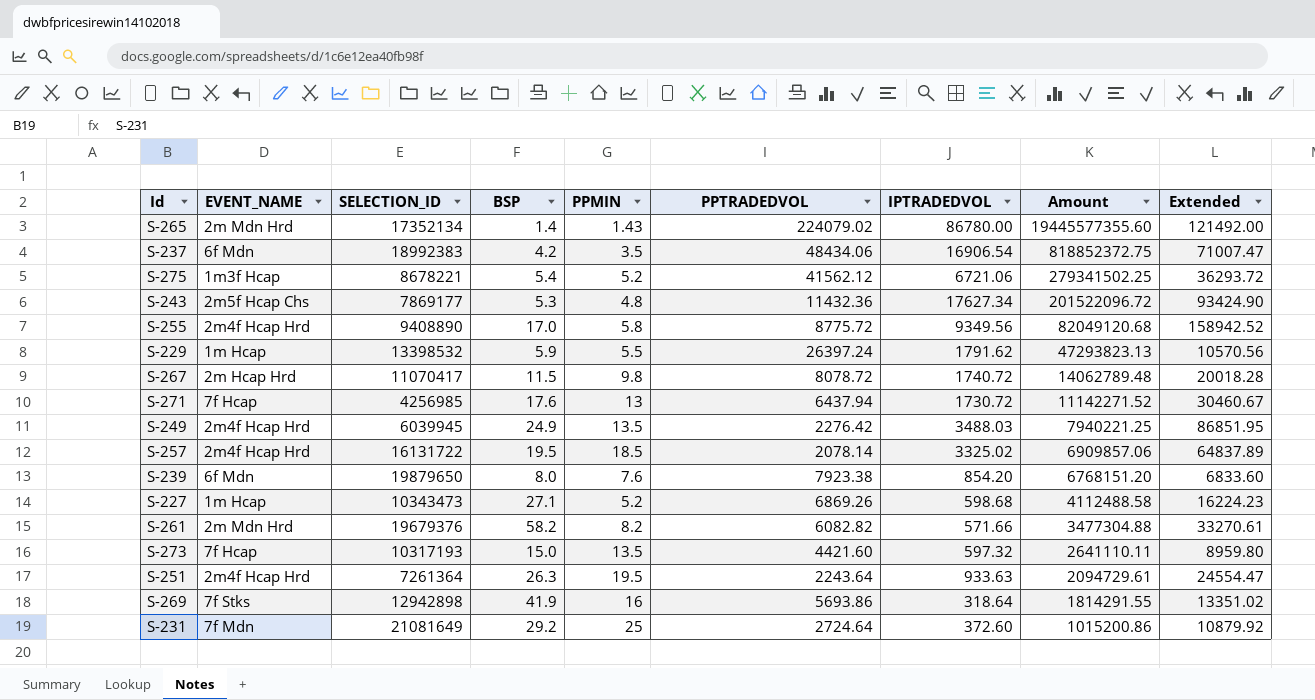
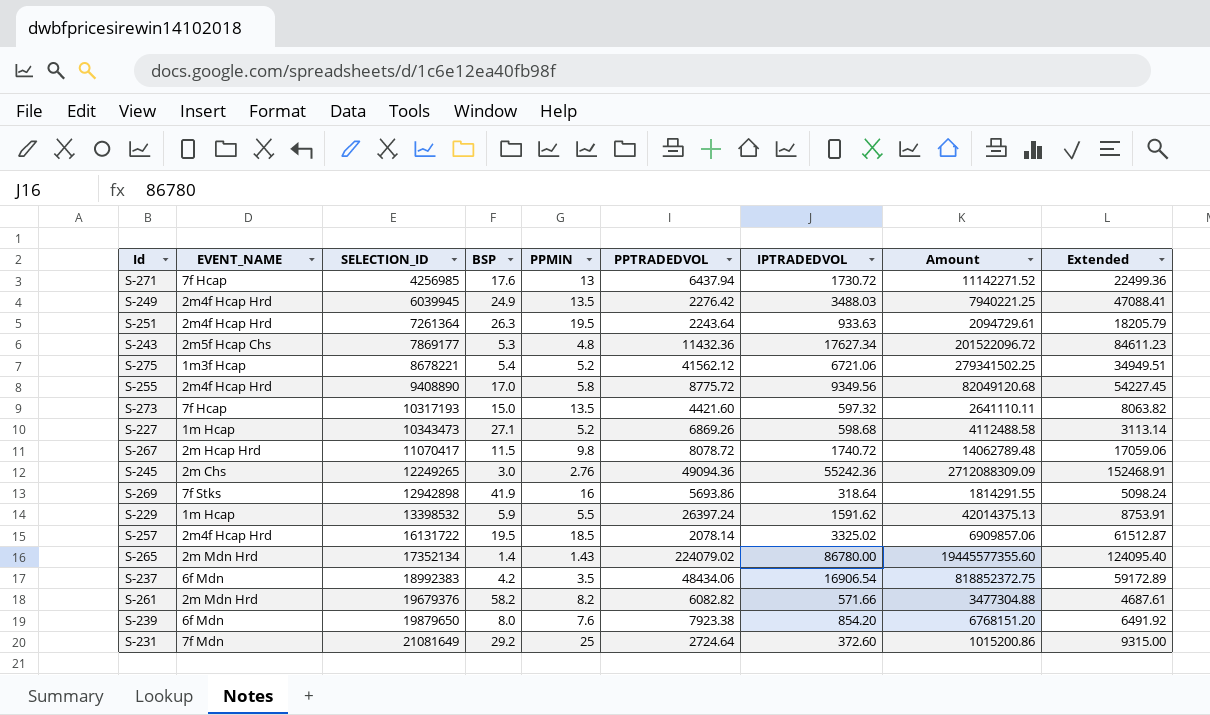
row order: Amount descending -> SELECTION_ID ascending
column Extended | formula: [BSP] * [IPTRADEDVOL] -> [PPMIN] * [IPTRADEDVOL]
row S-245: none -> 2m Chs | 12249265 | 3.0 | 2.76 | 49094.36 | 55242.36 | 2712088309.09 | 152468.91
S-229 | IPTRADEDVOL: 1791.62 -> 1591.62
S-229 | Amount: 47293823.13 -> 42014375.13

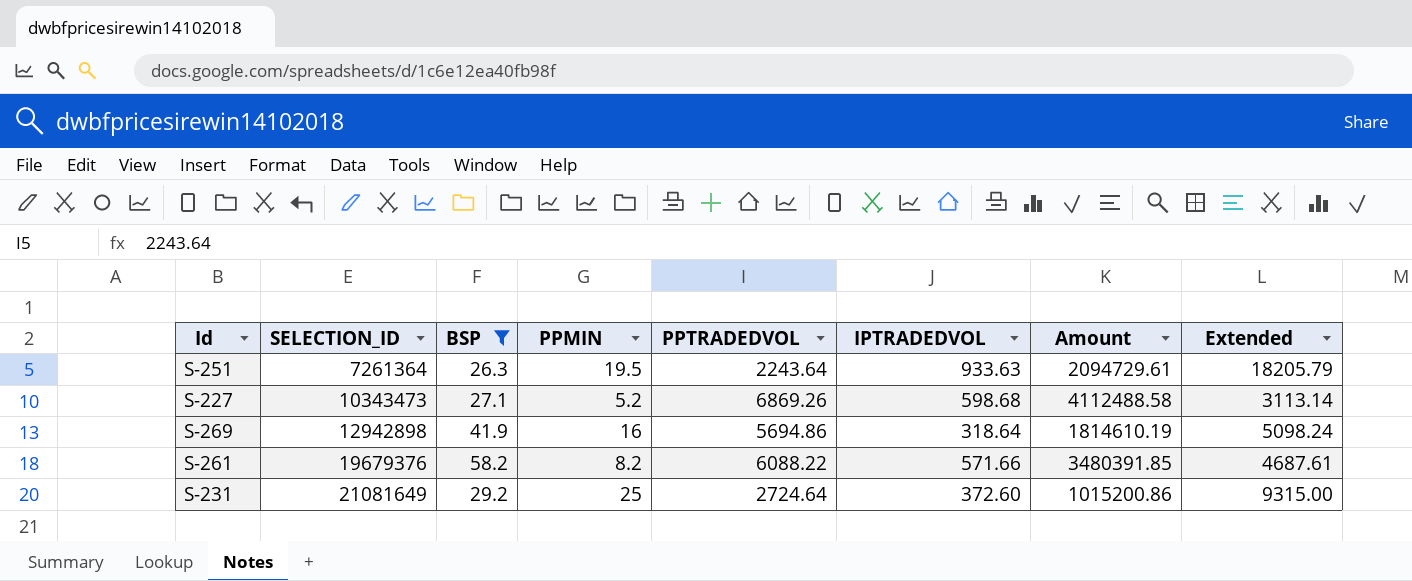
filter: none -> BSP >= 26.3
column EVENT_NAME | position: 2 -> none
S-269 | PPTRADEDVOL: 5693.86 -> 5694.86
S-269 | Amount: 1814291.55 -> 1814610.19
S-261 | PPTRADEDVOL: 6082.82 -> 6088.22
S-261 | Amount: 3477304.88 -> 3480391.85

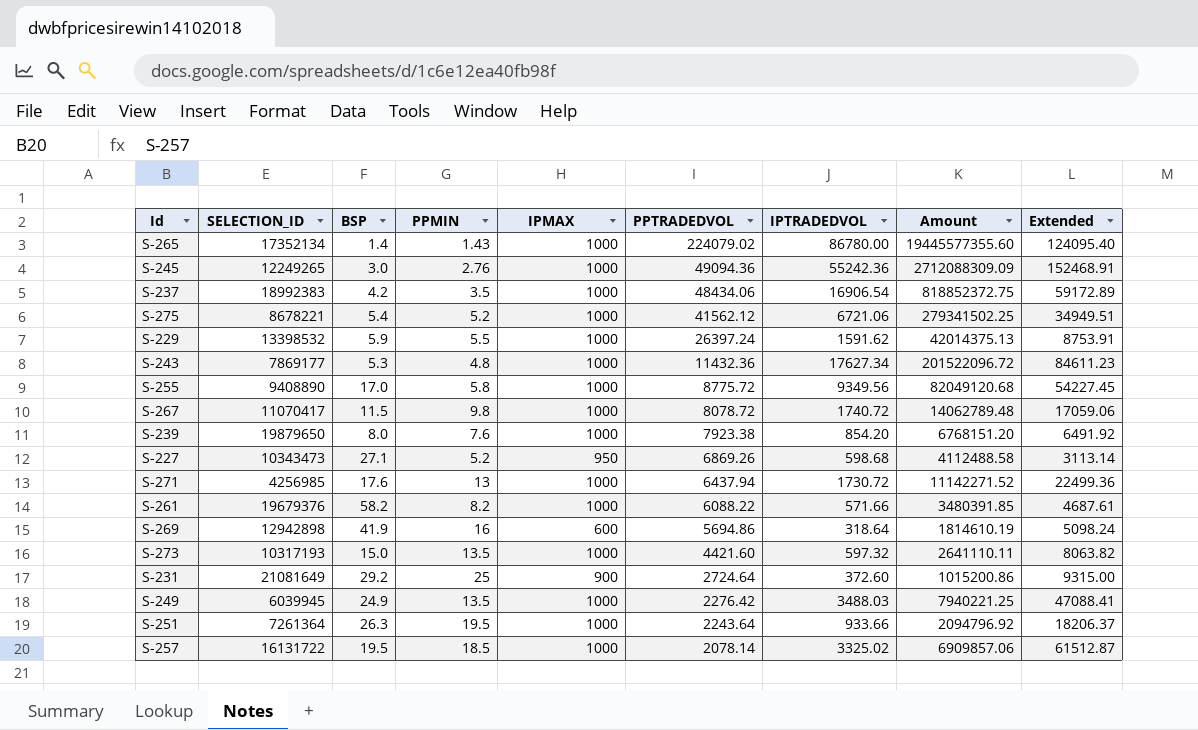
filter: BSP >= 26.3 -> none
row order: SELECTION_ID ascending -> PPTRADEDVOL descending
column IPMAX | position: none -> 5
S-251 | IPTRADEDVOL: 933.63 -> 933.66
S-251 | Amount: 2094729.61 -> 2094796.92
S-251 | Extended: 18205.79 -> 18206.37

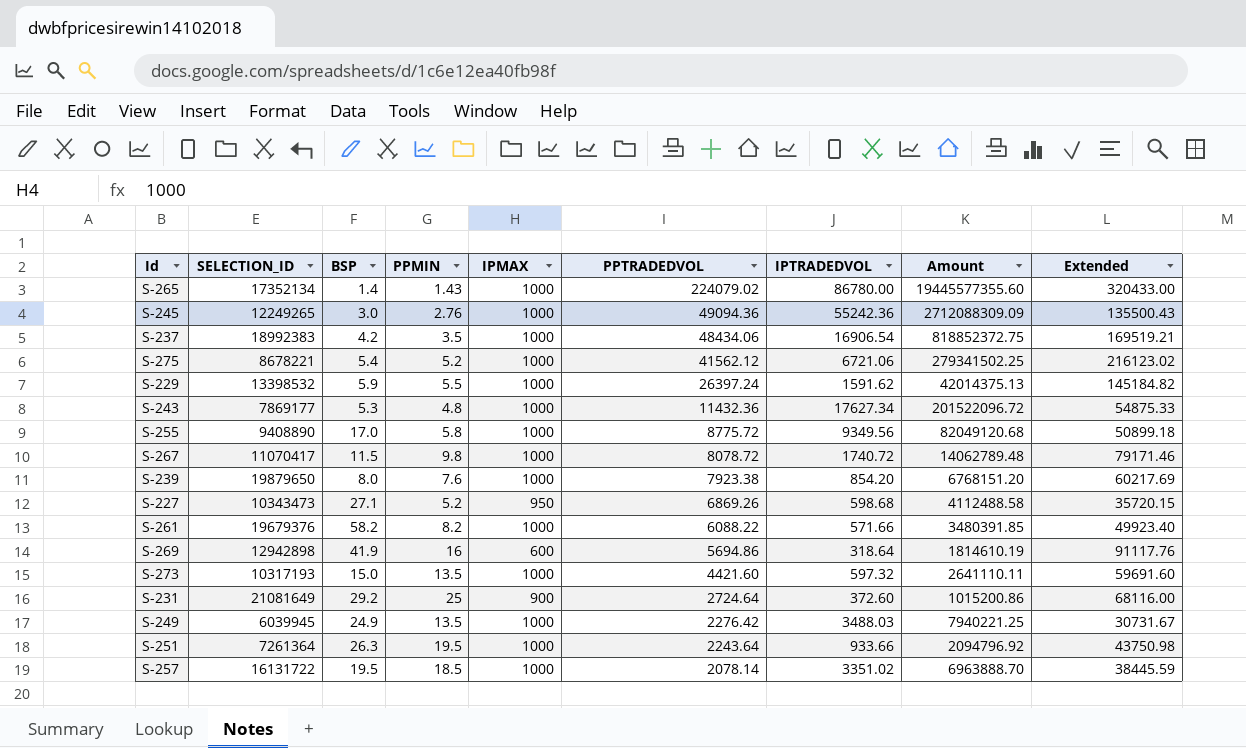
column Extended | formula: [PPMIN] * [IPTRADEDVOL] -> [PPMIN] * [PPTRADEDVOL]
row S-271: 4256985 | 17.6 | 13 | 1000 | 6437.94 | 1730.72 | 11142271.52 | 22499.36 -> none
S-257 | IPTRADEDVOL: 3325.02 -> 3351.02
S-257 | Amount: 6909857.06 -> 6963888.70

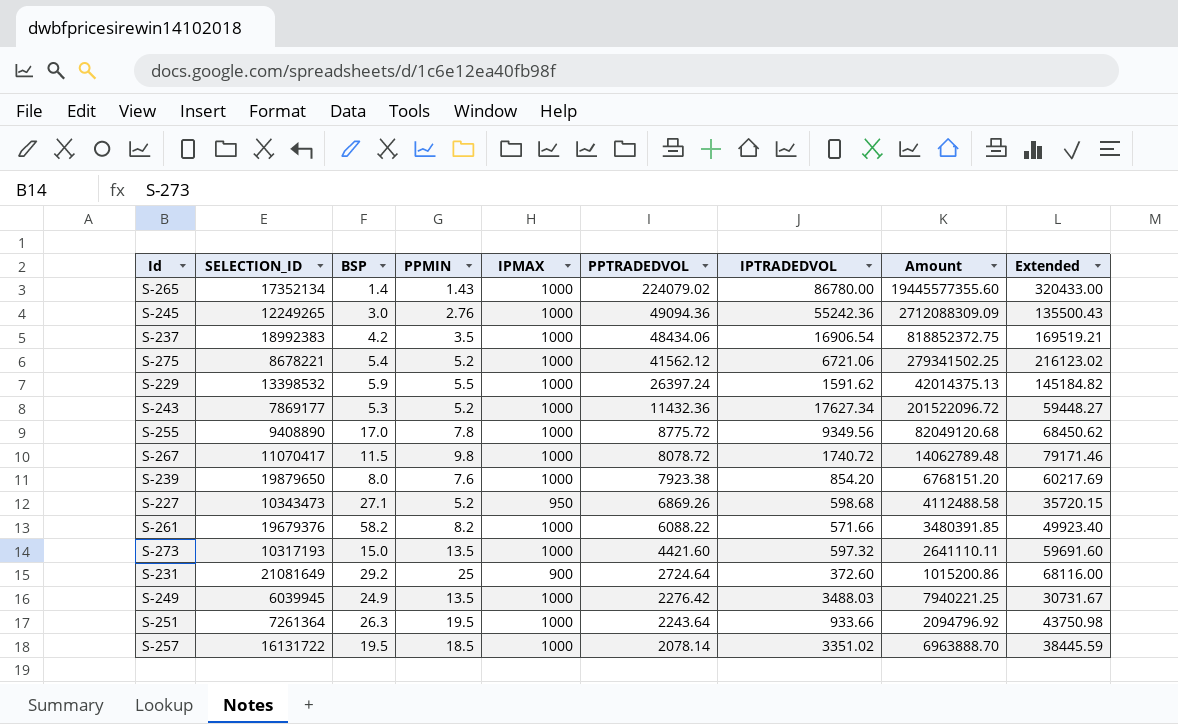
row S-269: 12942898 | 41.9 | 16 | 600 | 5694.86 | 318.64 | 1814610.19 | 91117.76 -> none
S-243 | PPMIN: 4.8 -> 5.2
S-243 | Extended: 54875.33 -> 59448.27
S-255 | PPMIN: 5.8 -> 7.8
S-255 | Extended: 50899.18 -> 68450.62

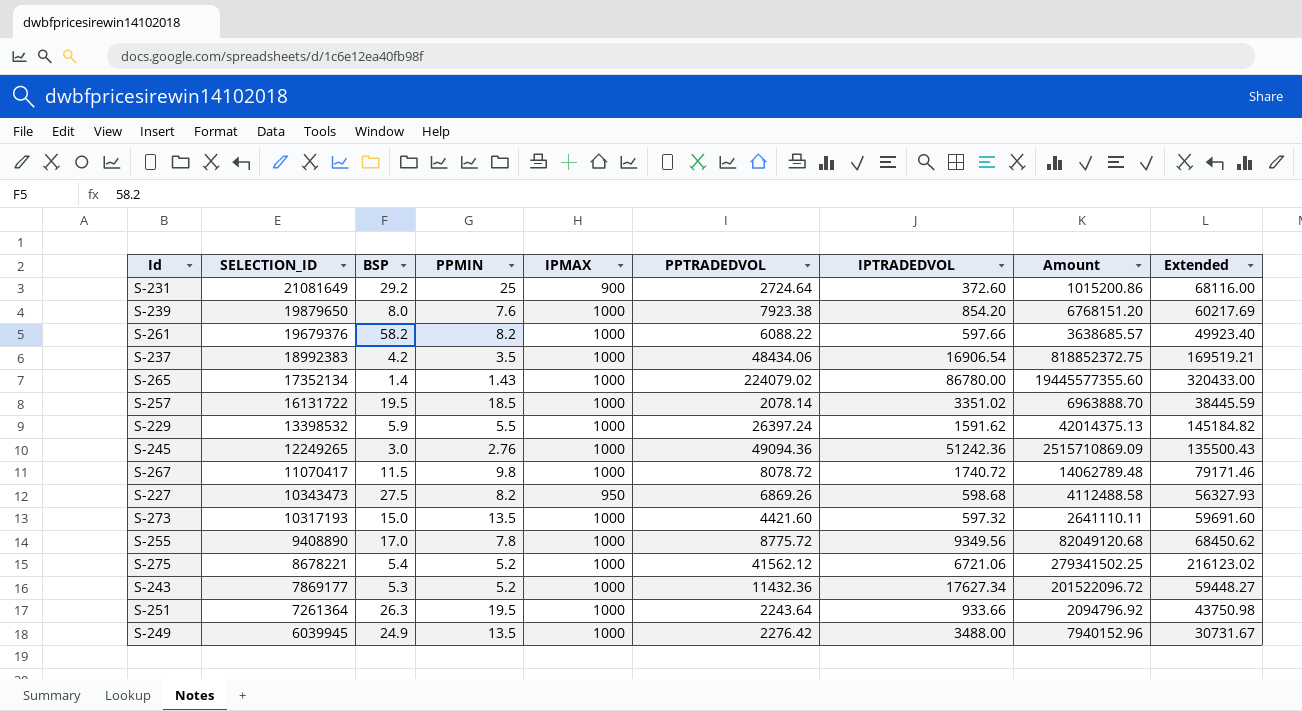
row order: PPTRADEDVOL descending -> SELECTION_ID descending
S-261 | IPTRADEDVOL: 571.66 -> 597.66
S-261 | Amount: 3480391.85 -> 3638685.57
S-245 | IPTRADEDVOL: 55242.36 -> 51242.36
S-245 | Amount: 2712088309.09 -> 2515710869.09
S-227 | BSP: 27.1 -> 27.5
S-227 | PPMIN: 5.2 -> 8.2
S-227 | Extended: 35720.15 -> 56327.93
S-249 | IPTRADEDVOL: 3488.03 -> 3488.00
S-249 | Amount: 7940221.25 -> 7940152.96

